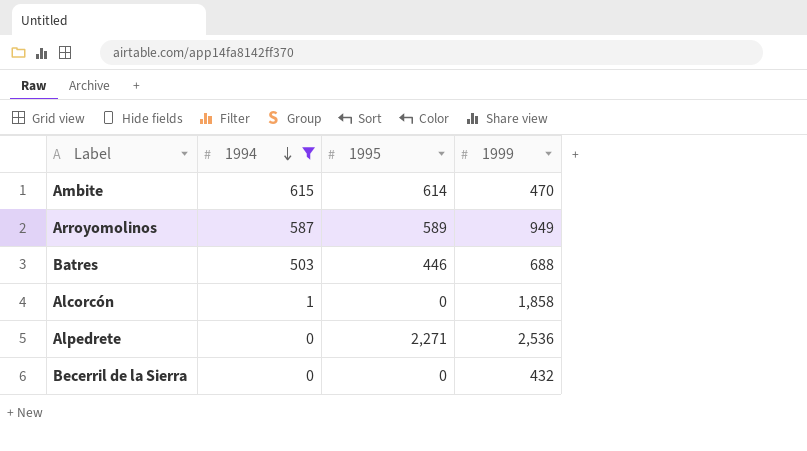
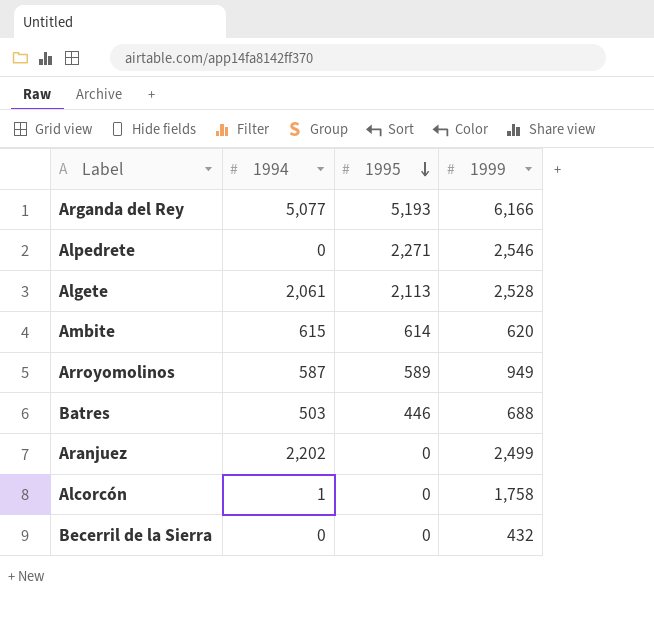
filter: 1994 <= 615 -> none
row order: 1994 descending -> 1995 descending
Alpedrete | 1999: 2,536 -> 2,546
Ambite | 1999: 470 -> 620
Alcorcón | 1999: 1,858 -> 1,758

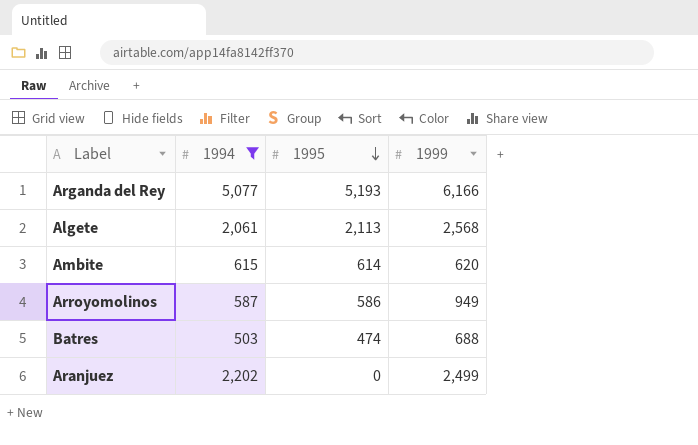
filter: none -> 1994 >= 503
Algete | 1999: 2,528 -> 2,568
Arroyomolinos | 1995: 589 -> 586
Batres | 1995: 446 -> 474

